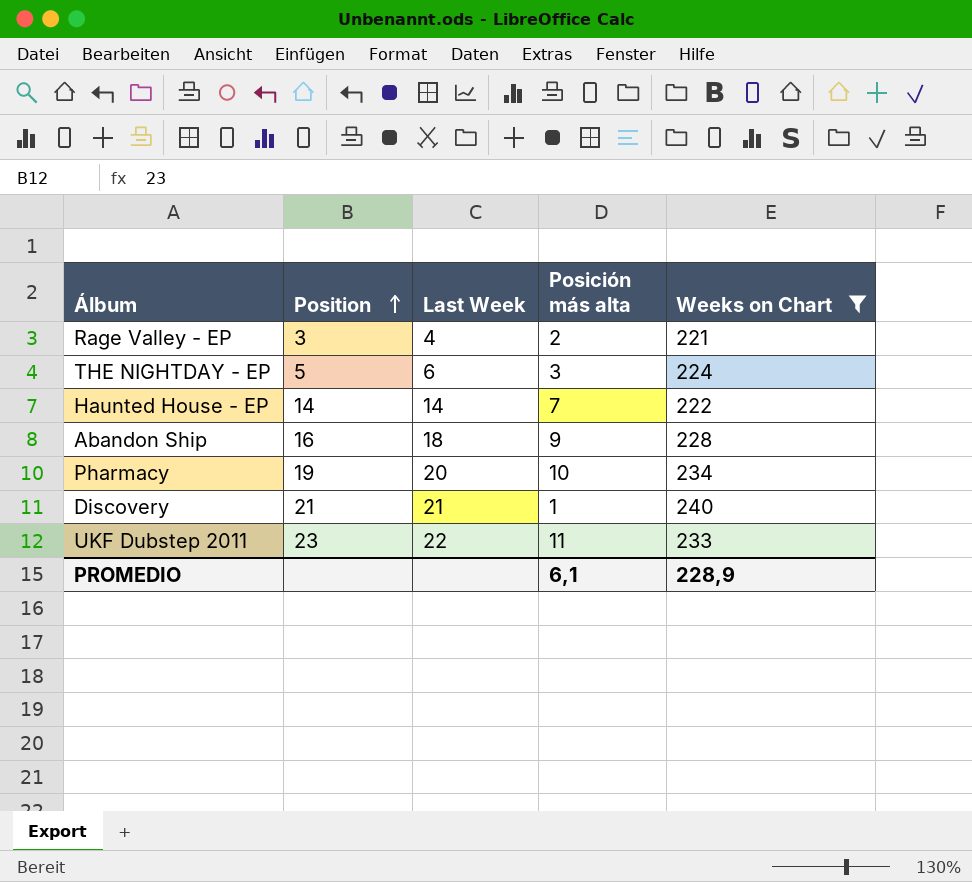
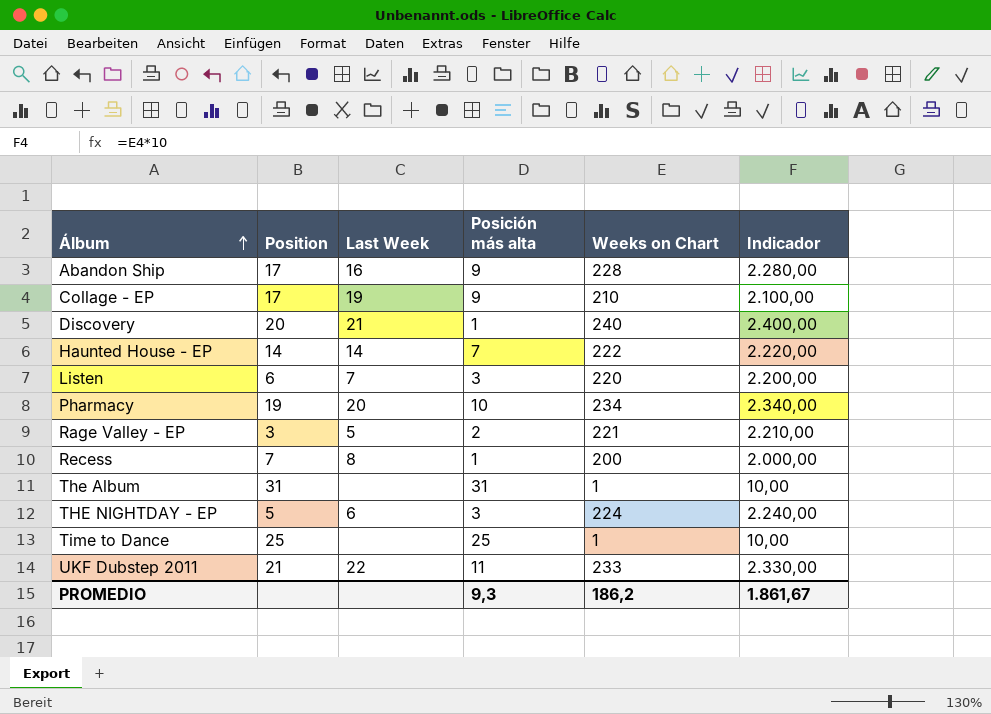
filter: Weeks on Chart >= 221 -> none
row order: Position ascending -> Álbum ascending
column Indicador | formula: none -> [Weeks on Chart] * 10
Abandon Ship | Position: 16 -> 17
Abandon Ship | Last Week: 18 -> 16
Discovery | Position: 21 -> 20
Rage Valley - EP | Last Week: 4 -> 5
UKF Dubstep 2011 | Position: 23 -> 21
PROMEDIO | Posición más alta: 6,1 -> 9,3
PROMEDIO | Weeks on Chart: 228,9 -> 186,2

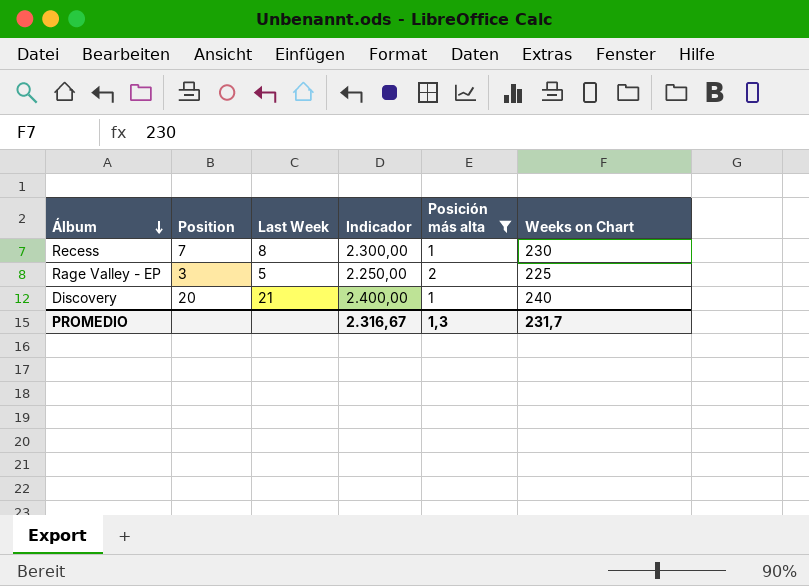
filter: none -> Posición más alta <= 2
row order: Álbum ascending -> Álbum descending
column Indicador | position: 6 -> 4
Recess | Indicador: 2.000,00 -> 2.300,00
Recess | Weeks on Chart: 200 -> 230
Rage Valley - EP | Indicador: 2.210,00 -> 2.250,00
Rage Valley - EP | Weeks on Chart: 221 -> 225
PROMEDIO | Indicador: 1.861,67 -> 2.316,67
PROMEDIO | Posición más alta: 9,3 -> 1,3
PROMEDIO | Weeks on Chart: 186,2 -> 231,7

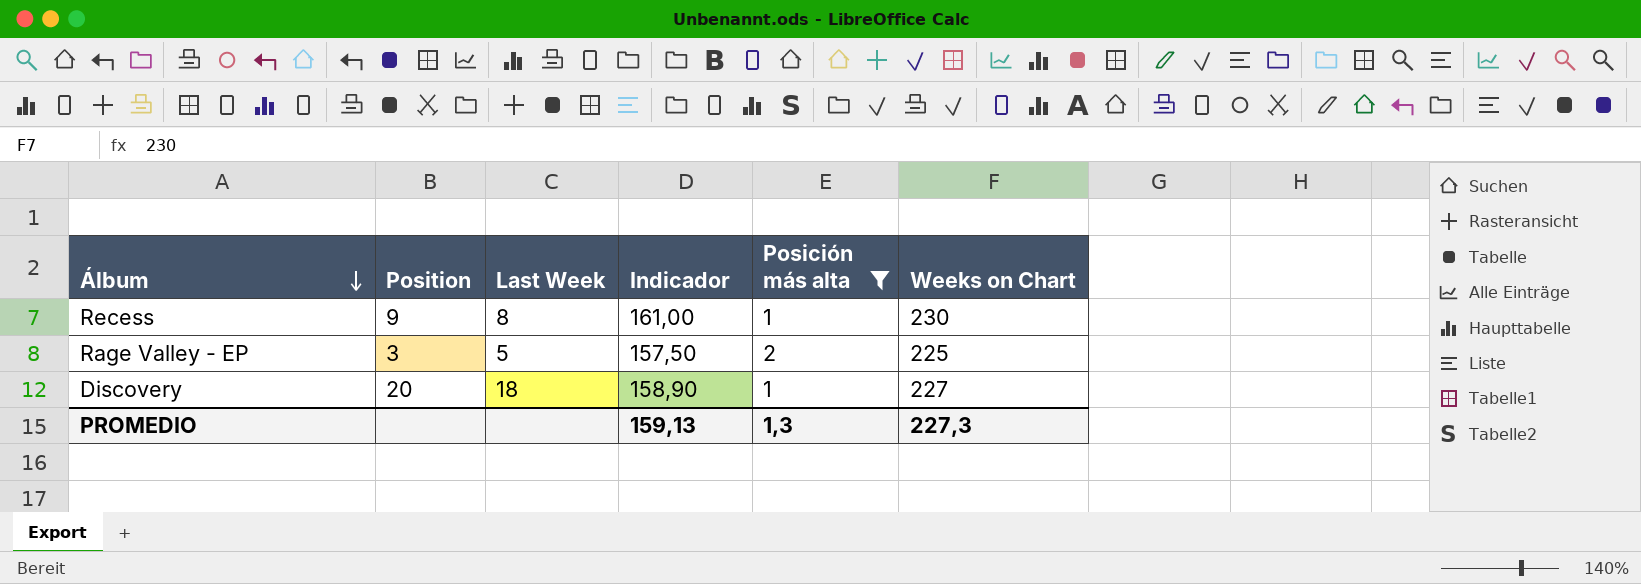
column Indicador | formula: [Weeks on Chart] * 10 -> [Weeks on Chart] * 0,7
Recess | Position: 7 -> 9
Discovery | Last Week: 21 -> 18
Discovery | Weeks on Chart: 240 -> 227
PROMEDIO | Indicador: 2.316,67 -> 159,13
PROMEDIO | Weeks on Chart: 231,7 -> 227,3

